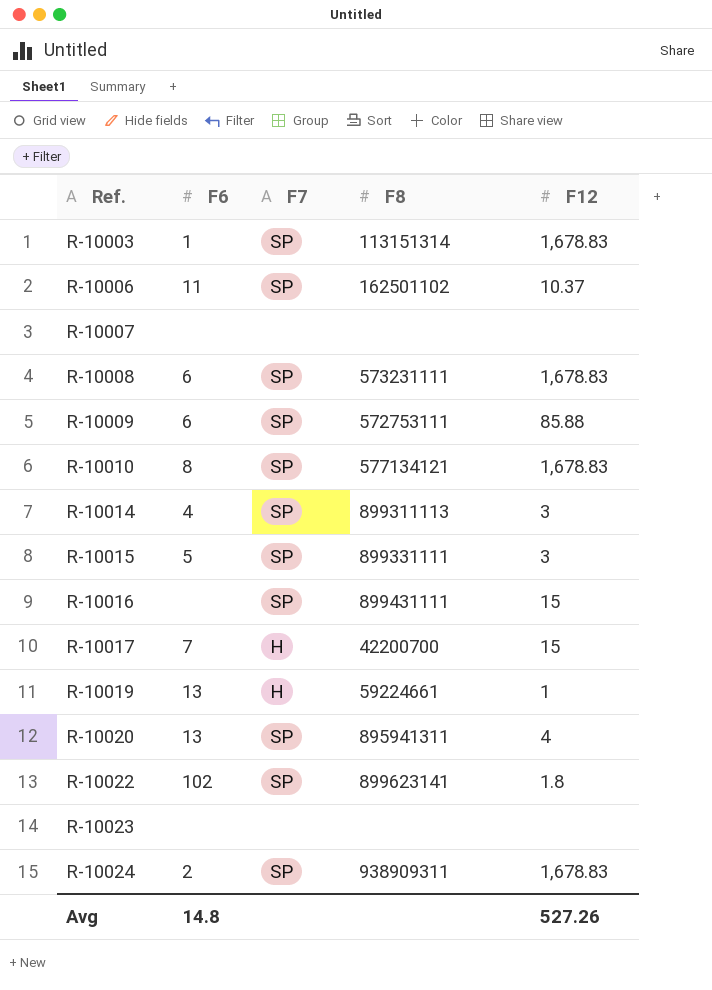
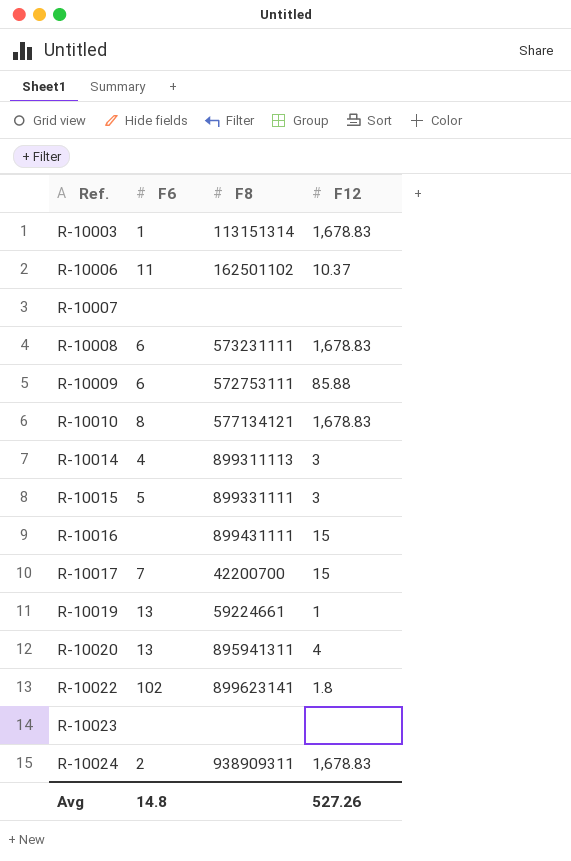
column F7 | position: 3 -> none

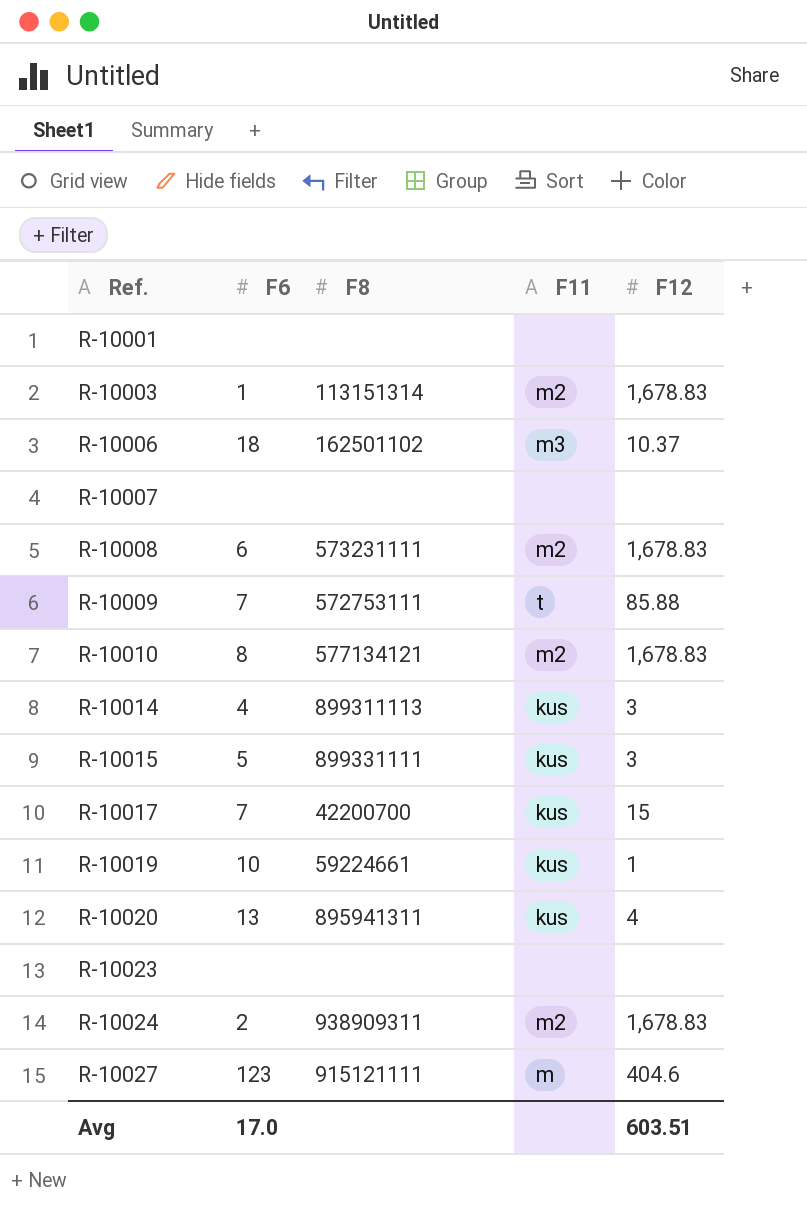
column F11 | position: none -> 4
row R-10016: none | 899431111 | 15 -> none
row R-10022: 102 | 899623141 | 1.8 -> none
row R-10001: none -> none | none | none | none
R-10006 | F6: 11 -> 18
R-10009 | F6: 6 -> 7
R-10019 | F6: 13 -> 10
row R-10027: none -> 123 | 915121111 | m | 404.6
Avg | F6: 14.8 -> 17.0
Avg | F12: 527.26 -> 603.51

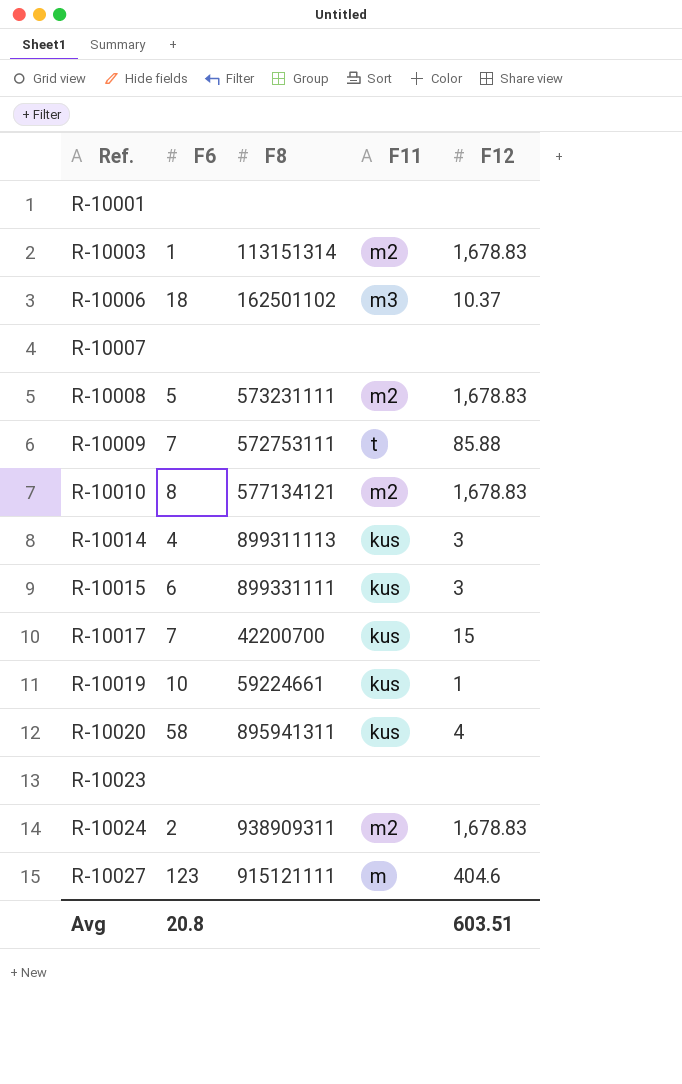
R-10008 | F6: 6 -> 5
R-10015 | F6: 5 -> 6
R-10020 | F6: 13 -> 58
Avg | F6: 17.0 -> 20.8

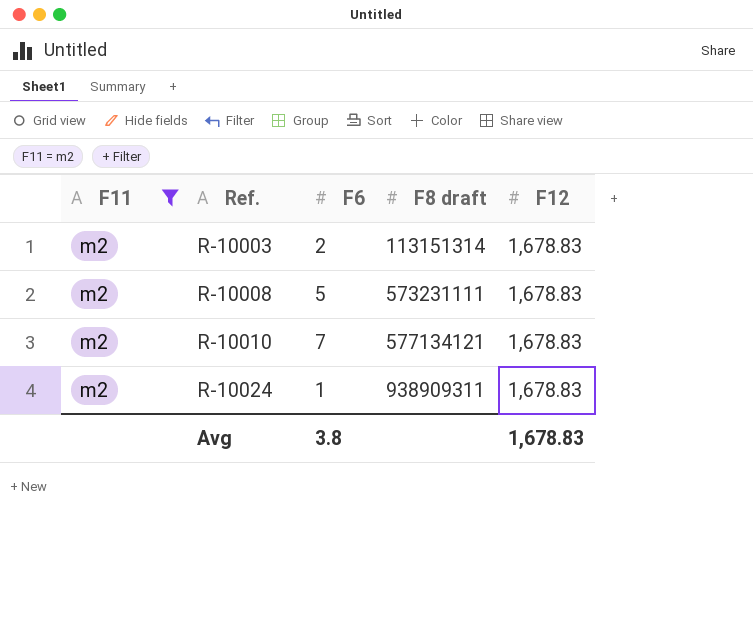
filter: none -> F11 = m2
column F11 | position: 4 -> 1
column name: F8 -> F8 draft
R-10003 | F6: 1 -> 2
R-10010 | F6: 8 -> 7
R-10024 | F6: 2 -> 1
Avg | F6: 20.8 -> 3.8
Avg | F12: 603.51 -> 1,678.83

